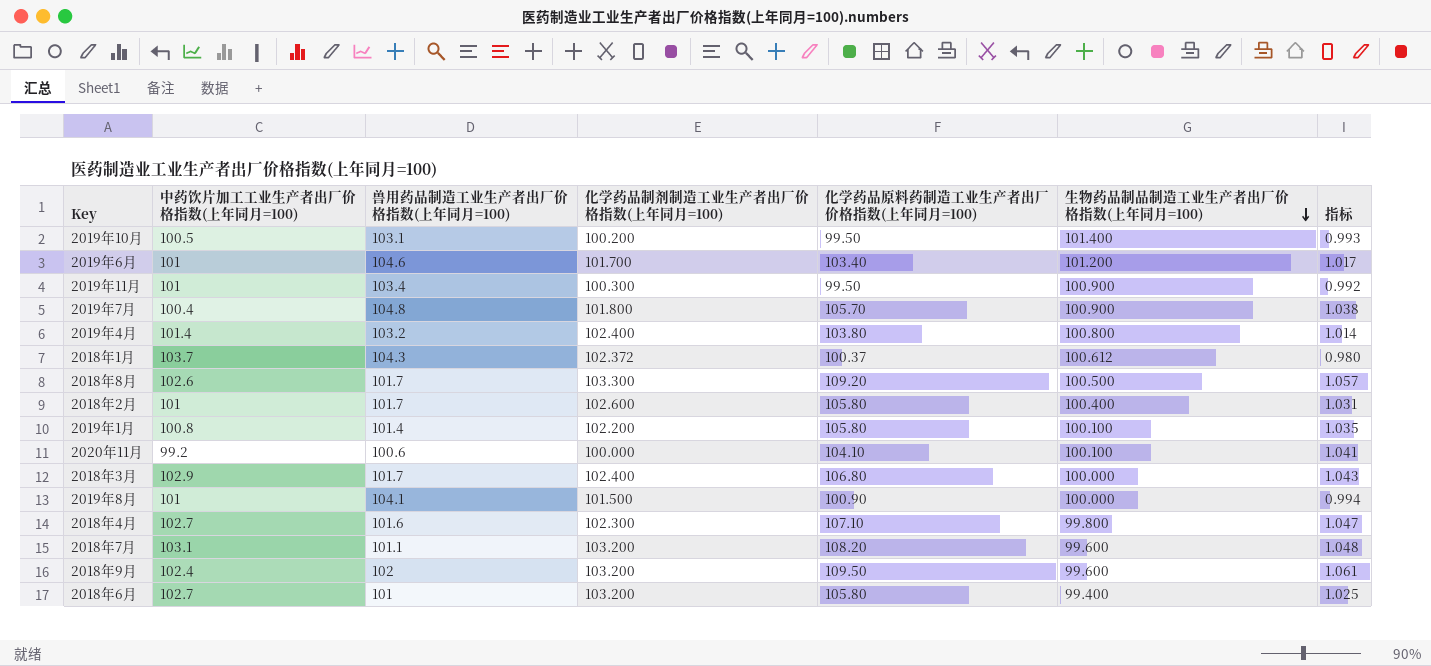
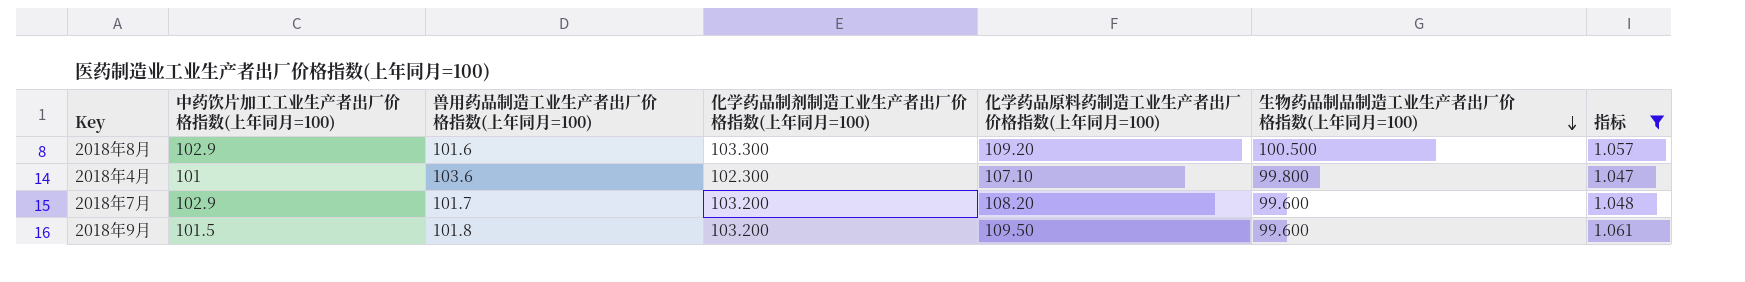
filter: none -> 指标 >= 1.047
2018年8月 | 中药饮片加工工业生产者出厂价格指数(上年同月=100): 102.6 -> 102.9
2018年8月 | 兽用药品制造工业生产者出厂价格指数(上年同月=100): 101.7 -> 101.6
2018年4月 | 中药饮片加工工业生产者出厂价格指数(上年同月=100): 102.7 -> 101
2018年4月 | 兽用药品制造工业生产者出厂价格指数(上年同月=100): 101.6 -> 103.6
2018年7月 | 中药饮片加工工业生产者出厂价格指数(上年同月=100): 103.1 -> 102.9
2018年7月 | 兽用药品制造工业生产者出厂价格指数(上年同月=100): 101.1 -> 101.7
2018年9月 | 中药饮片加工工业生产者出厂价格指数(上年同月=100): 102.4 -> 101.5
2018年9月 | 兽用药品制造工业生产者出厂价格指数(上年同月=100): 102 -> 101.8

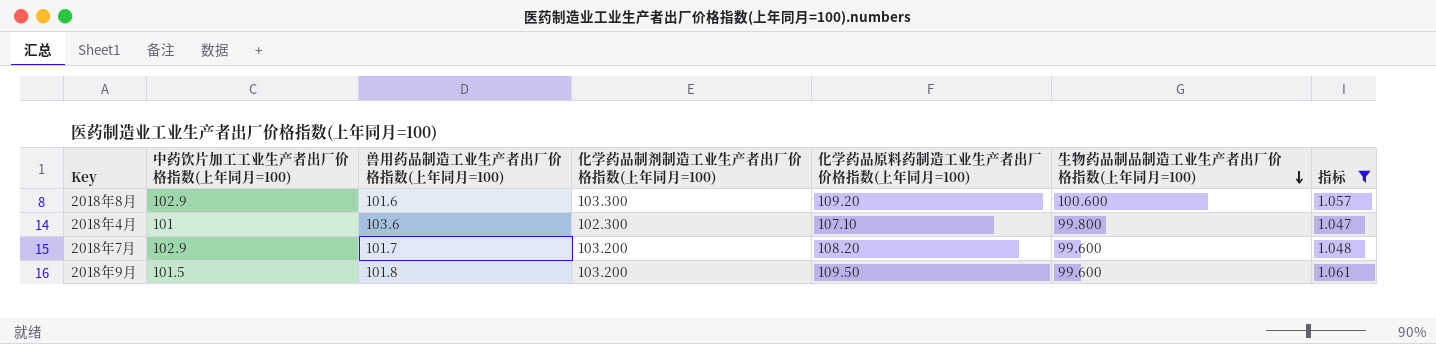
2018年8月 | 生物药品制品制造工业生产者出厂价格指数(上年同月=100): 100.500 -> 100.600

